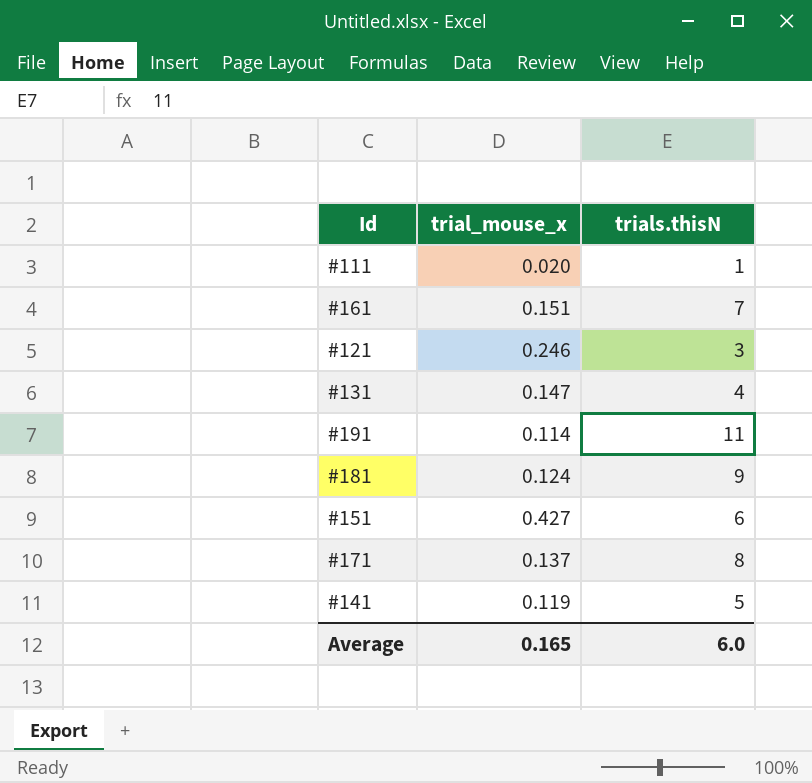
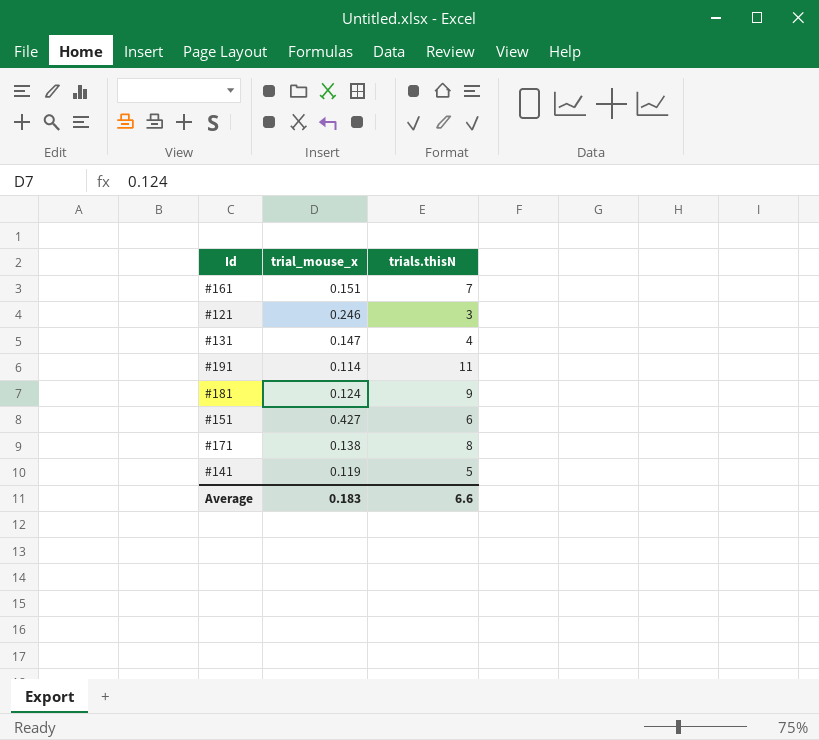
row #111: 0.020 | 1 -> none
#171 | trial_mouse_x: 0.137 -> 0.138
Average | trial_mouse_x: 0.165 -> 0.183
Average | trials.thisN: 6.0 -> 6.6

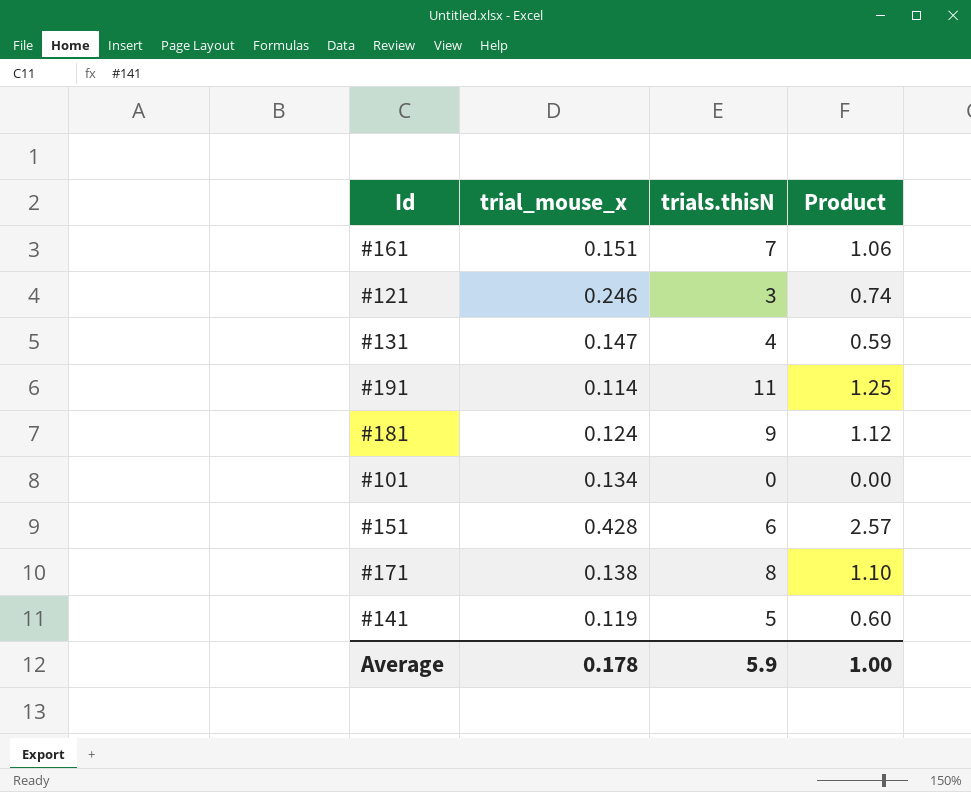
column Product | formula: none -> [trial_mouse_x] * [trials.thisN]
row #101: none -> 0.134 | 0 | 0.00
#151 | trial_mouse_x: 0.427 -> 0.428
Average | trial_mouse_x: 0.183 -> 0.178
Average | trials.thisN: 6.6 -> 5.9

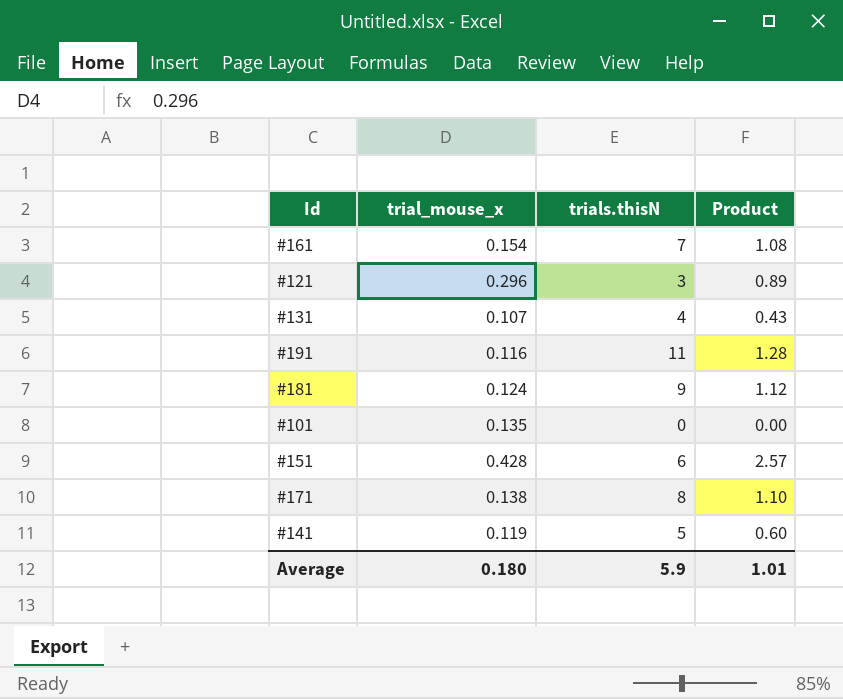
#161 | trial_mouse_x: 0.151 -> 0.154
#161 | Product: 1.06 -> 1.08
#121 | trial_mouse_x: 0.246 -> 0.296
#121 | Product: 0.74 -> 0.89
#131 | trial_mouse_x: 0.147 -> 0.107
#131 | Product: 0.59 -> 0.43
#191 | trial_mouse_x: 0.114 -> 0.116
#191 | Product: 1.25 -> 1.28
#101 | trial_mouse_x: 0.134 -> 0.135
Average | trial_mouse_x: 0.178 -> 0.180
Average | Product: 1.00 -> 1.01

